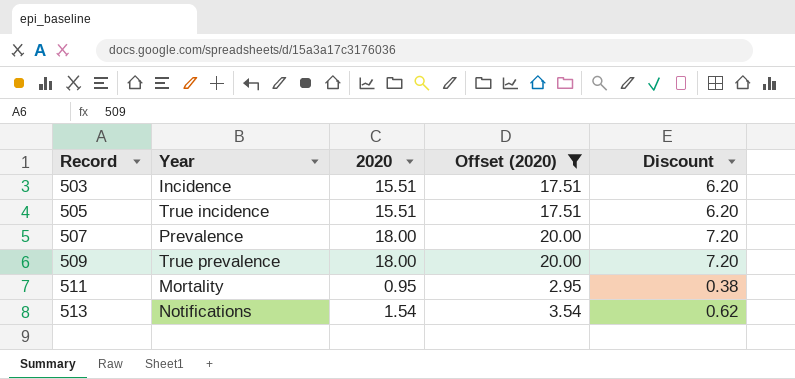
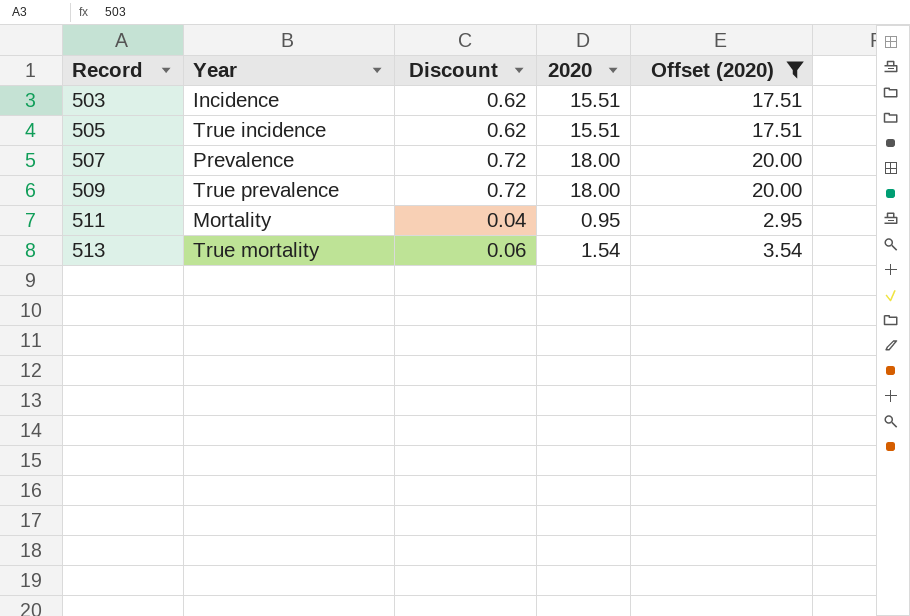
column Discount | formula: [2020] * 0.4 -> [2020] * 0.04
column Discount | position: 5 -> 3
513 | Year: Notifications -> True mortality

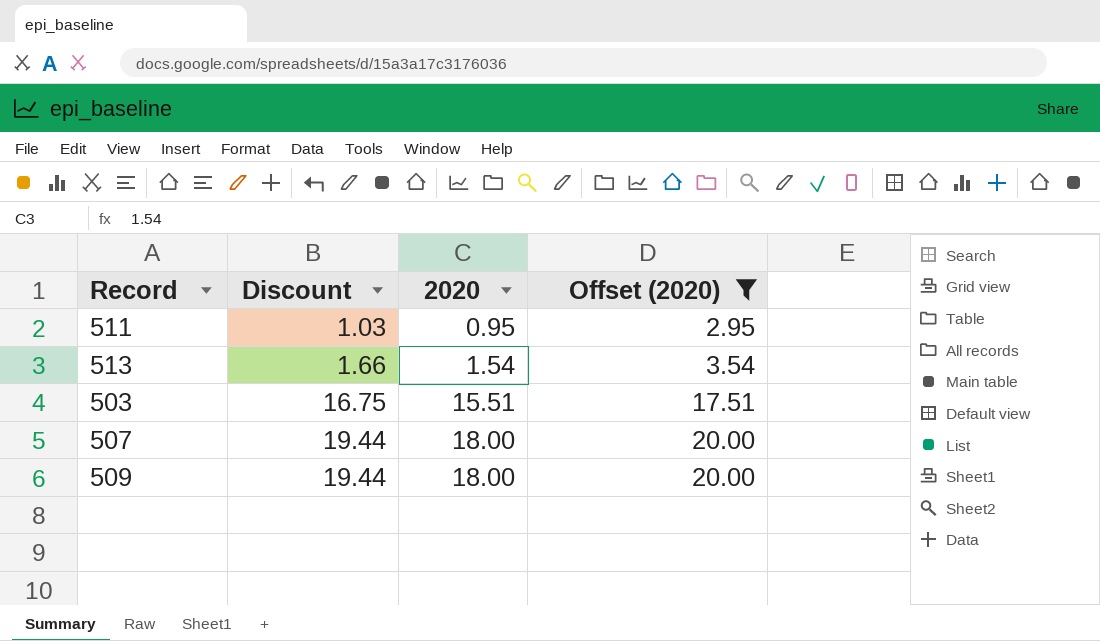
row order: Record ascending -> Discount ascending
column Year | position: 2 -> none
column Discount | formula: [2020] * 0.04 -> [2020] * 1.08
row 505: True incidence | 0.62 | 15.51 | 17.51 -> none

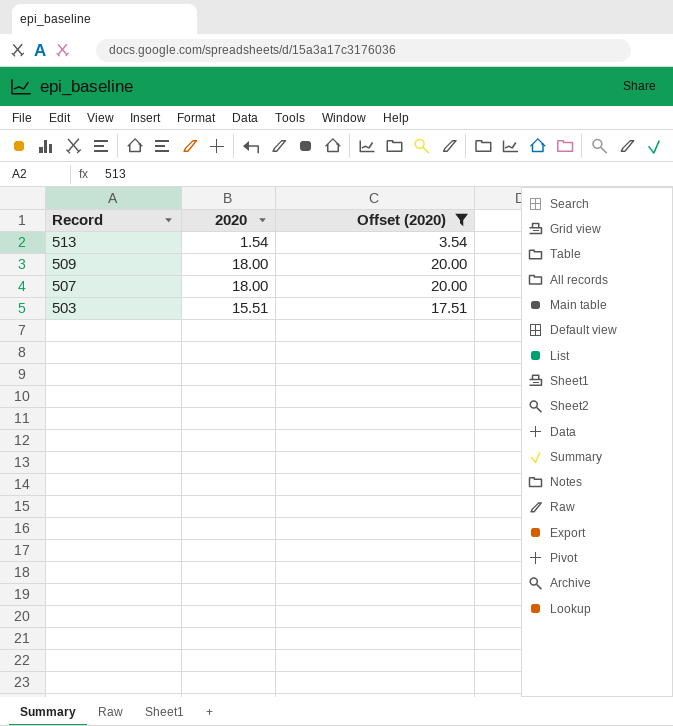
row order: Discount ascending -> Record descending
column Discount | formula: [2020] * 1.08 -> none
row 511: 1.03 | 0.95 | 2.95 -> none

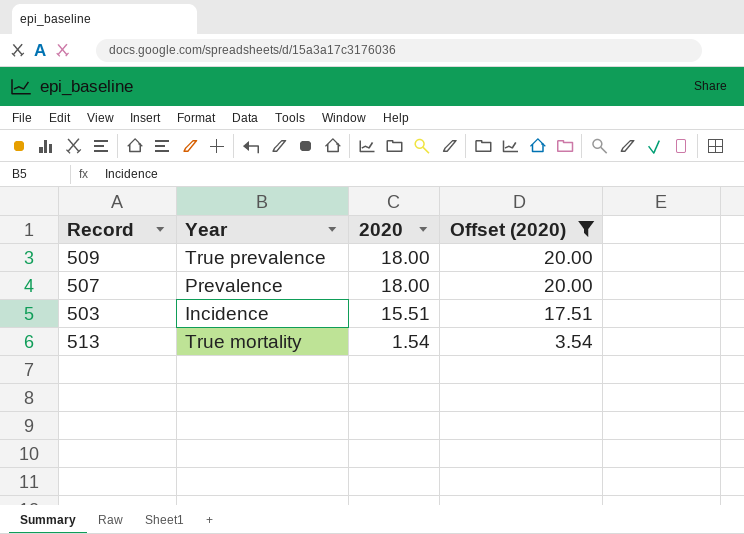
row order: Record descending -> 2020 descending
column Year | position: none -> 2

